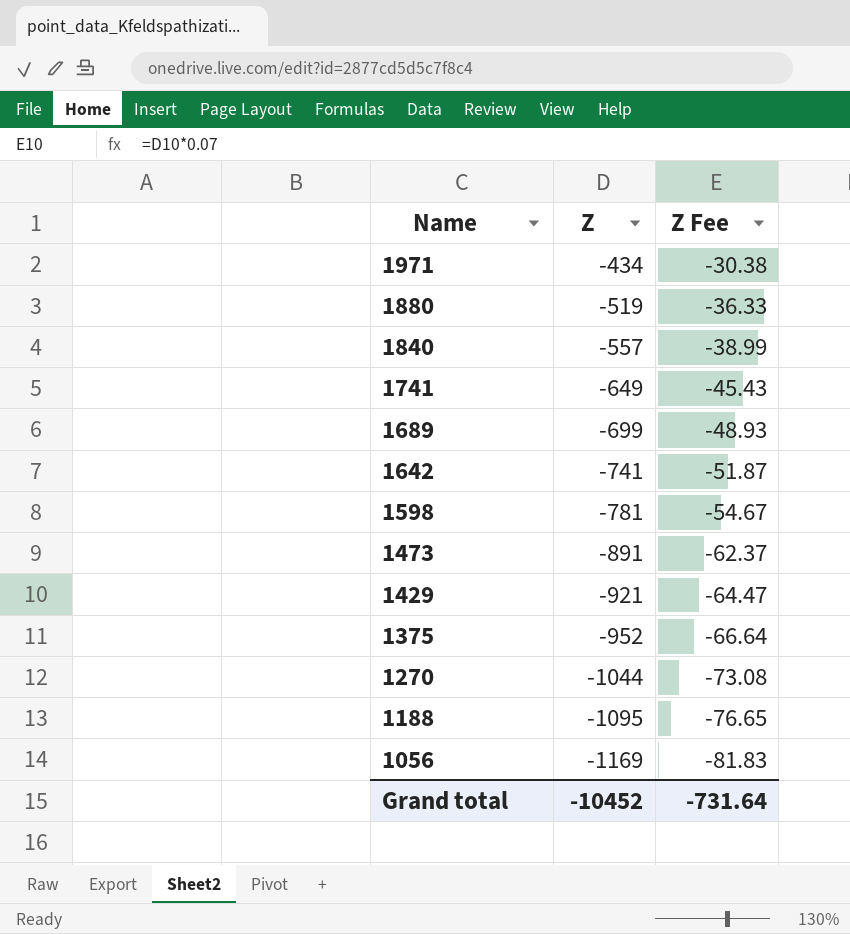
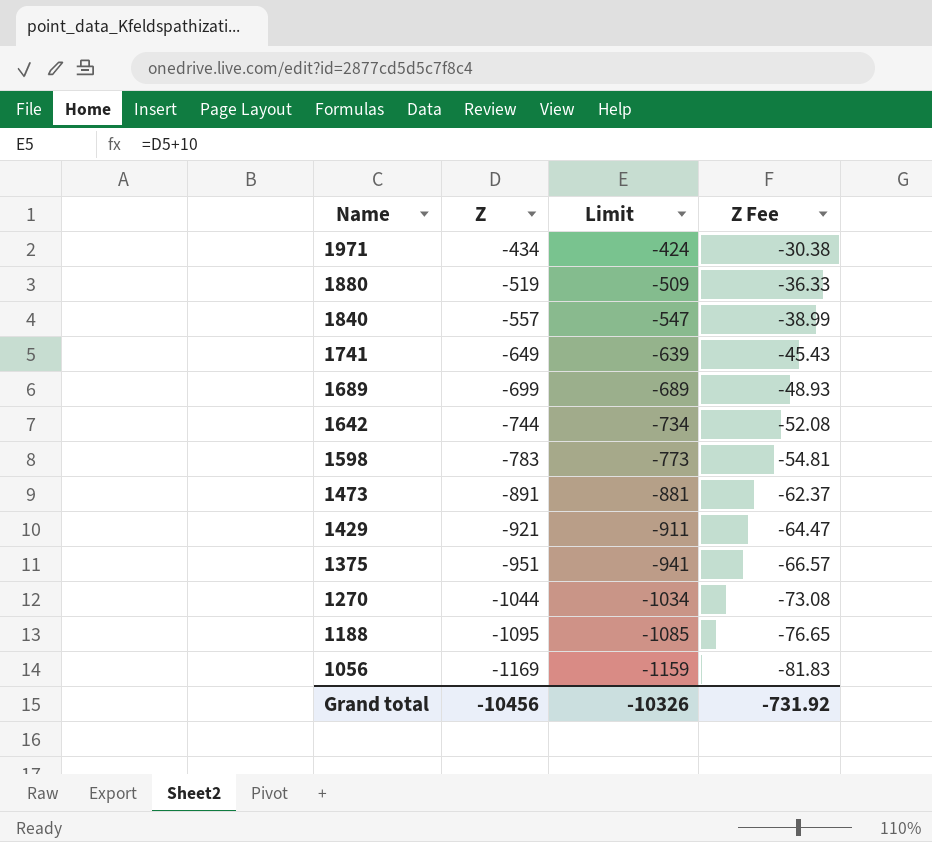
column Limit | formula: none -> [Z] + 10
1642 | Z: -741 -> -744
1642 | Z Fee: -51.87 -> -52.08
1598 | Z: -781 -> -783
1598 | Z Fee: -54.67 -> -54.81
1375 | Z: -952 -> -951
1375 | Z Fee: -66.64 -> -66.57
Grand total | Z: -10452 -> -10456
Grand total | Z Fee: -731.64 -> -731.92

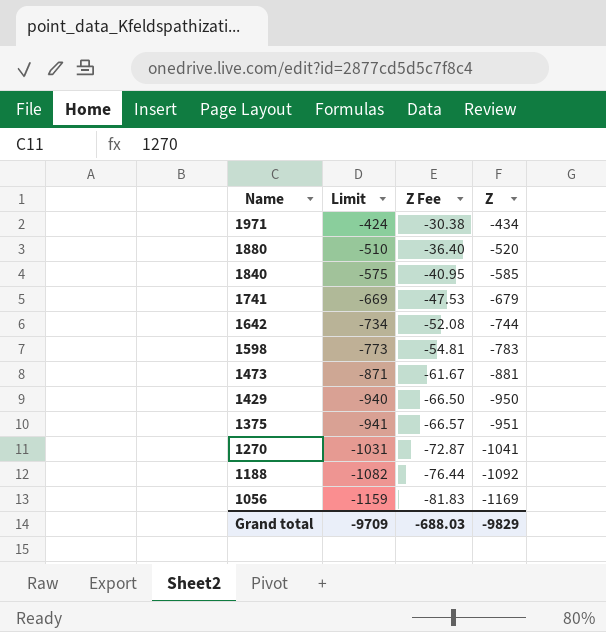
column Z | position: 2 -> 4
row 1689: -699 | -689 | -48.93 -> none
1880 | Limit: -509 -> -510
1880 | Z Fee: -36.33 -> -36.40
1880 | Z: -519 -> -520
1840 | Limit: -547 -> -575
1840 | Z Fee: -38.99 -> -40.95
1840 | Z: -557 -> -585
1741 | Limit: -639 -> -669
1741 | Z Fee: -45.43 -> -47.53
1741 | Z: -649 -> -679
1473 | Limit: -881 -> -871
1473 | Z Fee: -62.37 -> -61.67
1473 | Z: -891 -> -881
1429 | Limit: -911 -> -940
1429 | Z Fee: -64.47 -> -66.50
1429 | Z: -921 -> -950
1270 | Limit: -1034 -> -1031
1270 | Z Fee: -73.08 -> -72.87
1270 | Z: -1044 -> -1041
1188 | Limit: -1085 -> -1082
1188 | Z Fee: -76.65 -> -76.44
1188 | Z: -1095 -> -1092
Grand total | Limit: -10326 -> -9709
Grand total | Z Fee: -731.92 -> -688.03
Grand total | Z: -10456 -> -9829

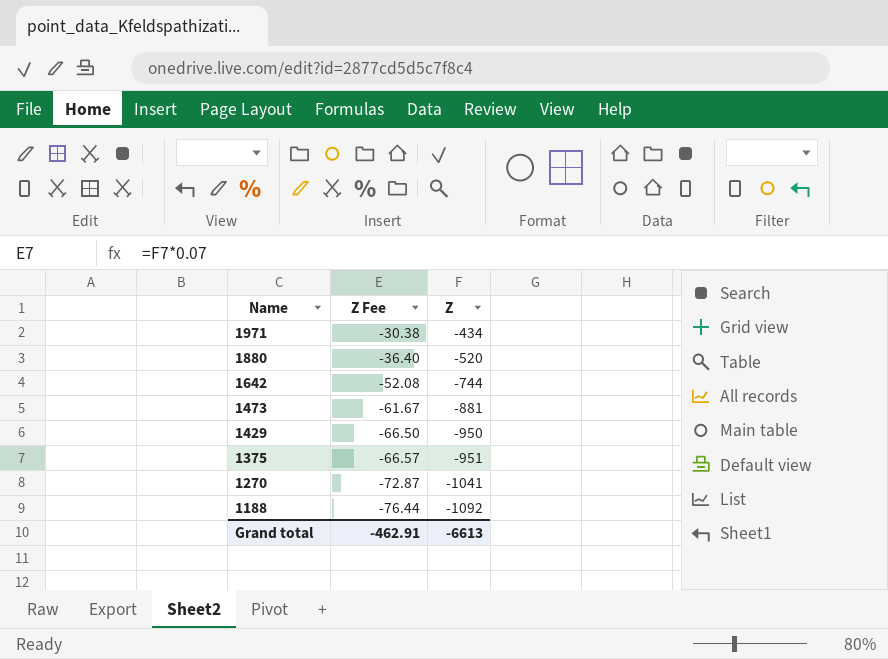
column Limit | formula: [Z] + 10 -> none
row 1840: -575 | -40.95 | -585 -> none
row 1741: -669 | -47.53 | -679 -> none
row 1598: -773 | -54.81 | -783 -> none
row 1056: -1159 | -81.83 | -1169 -> none
Grand total | Z Fee: -688.03 -> -462.91
Grand total | Z: -9829 -> -6613

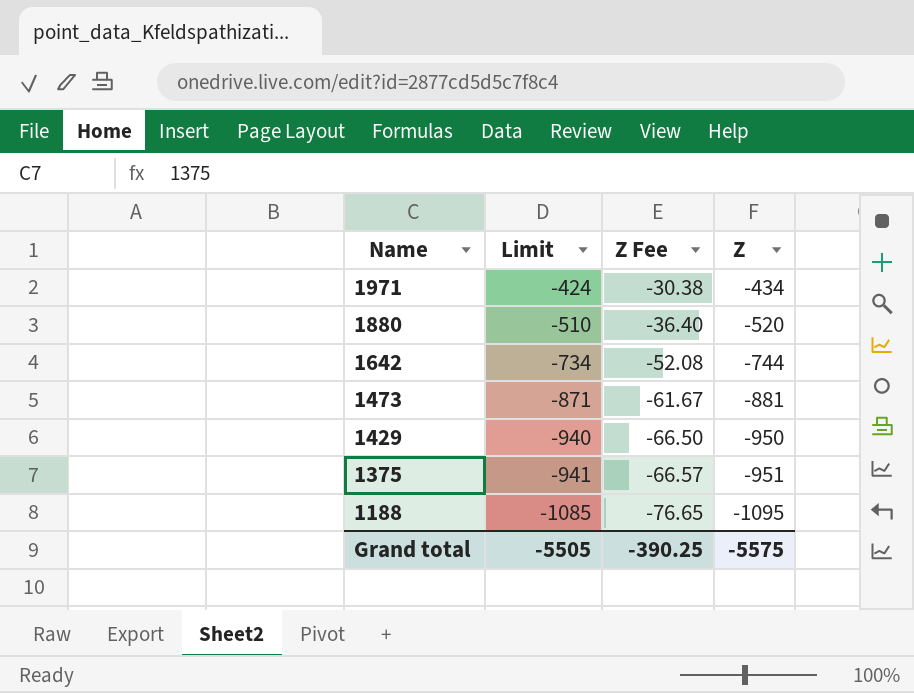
column Limit | formula: none -> [Z] + 10
row 1270: -72.87 | -1041 -> none
1188 | Z Fee: -76.44 -> -76.65
1188 | Z: -1092 -> -1095
Grand total | Z Fee: -462.91 -> -390.25
Grand total | Z: -6613 -> -5575

